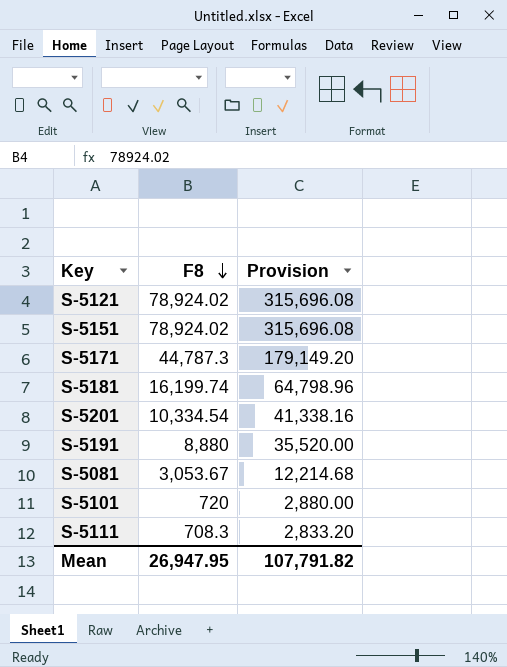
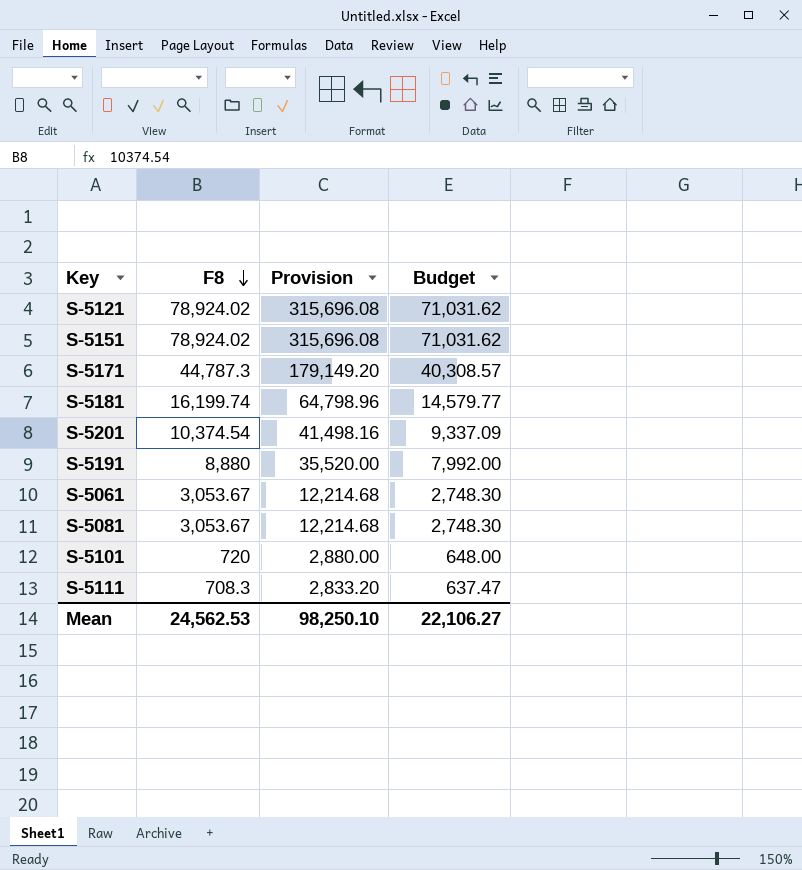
column Budget | formula: none -> [F8] * 0.9
S-5201 | F8: 10,334.54 -> 10,374.54
S-5201 | Provision: 41,338.16 -> 41,498.16
row S-5061: none -> 3,053.67 | 12,214.68 | 2,748.30
Mean | F8: 26,947.95 -> 24,562.53
Mean | Provision: 107,791.82 -> 98,250.10

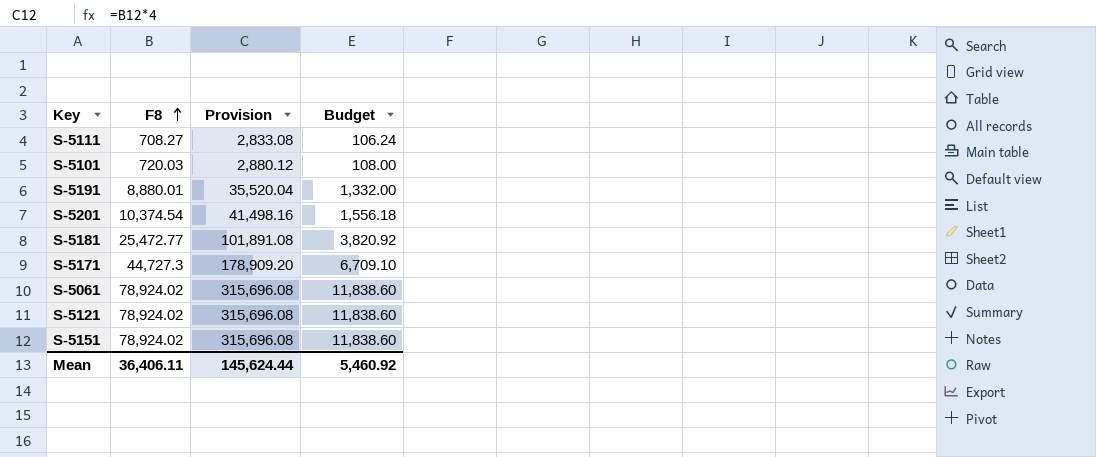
row order: F8 descending -> F8 ascending
column Budget | formula: [F8] * 0.9 -> [F8] * 0.15
row S-5081: 3,053.67 | 12,214.68 | 2,748.30 -> none
S-5111 | F8: 708.3 -> 708.27
S-5111 | Provision: 2,833.20 -> 2,833.08
S-5101 | F8: 720 -> 720.03
S-5101 | Provision: 2,880.00 -> 2,880.12
S-5191 | F8: 8,880 -> 8,880.01
S-5191 | Provision: 35,520.00 -> 35,520.04
S-5181 | F8: 16,199.74 -> 25,472.77
S-5181 | Provision: 64,798.96 -> 101,891.08
S-5171 | F8: 44,787.3 -> 44,727.3
S-5171 | Provision: 179,149.20 -> 178,909.20
S-5061 | F8: 3,053.67 -> 78,924.02
S-5061 | Provision: 12,214.68 -> 315,696.08
Mean | F8: 24,562.53 -> 36,406.11
Mean | Provision: 98,250.10 -> 145,624.44
Mean | Budget: 22,106.27 -> 5,460.92

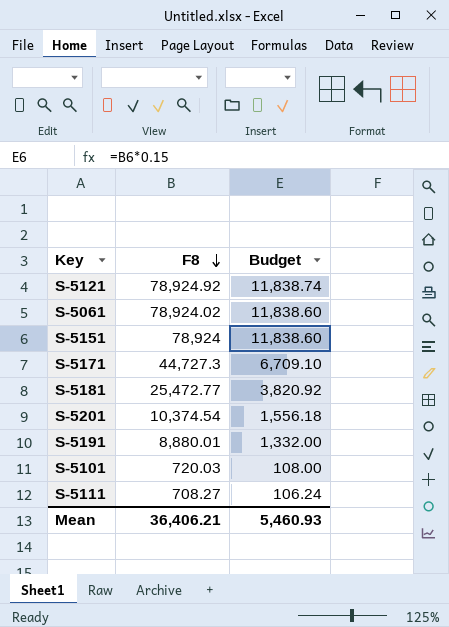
row order: F8 ascending -> F8 descending
column Provision | formula: [F8] * 4 -> none
S-5121 | F8: 78,924.02 -> 78,924.92
S-5121 | Budget: 11,838.60 -> 11,838.74
S-5151 | F8: 78,924.02 -> 78,924
Mean | F8: 36,406.11 -> 36,406.21
Mean | Budget: 5,460.92 -> 5,460.93

